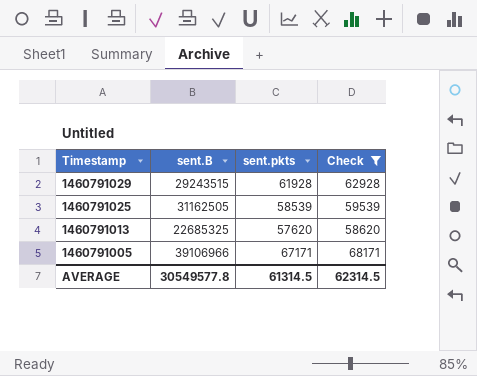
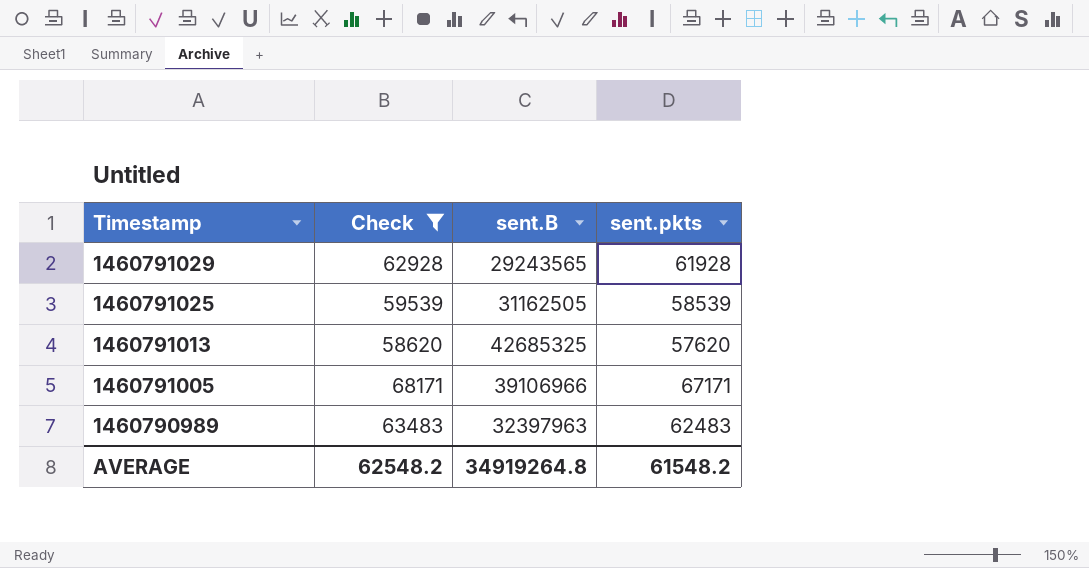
column Check | position: 4 -> 2
1460791029 | sent.B: 29243515 -> 29243565
1460791013 | sent.B: 22685325 -> 42685325
row 1460790989: none -> 63483 | 32397963 | 62483
AVERAGE | Check: 62314.5 -> 62548.2
AVERAGE | sent.B: 30549577.8 -> 34919264.8
AVERAGE | sent.pkts: 61314.5 -> 61548.2

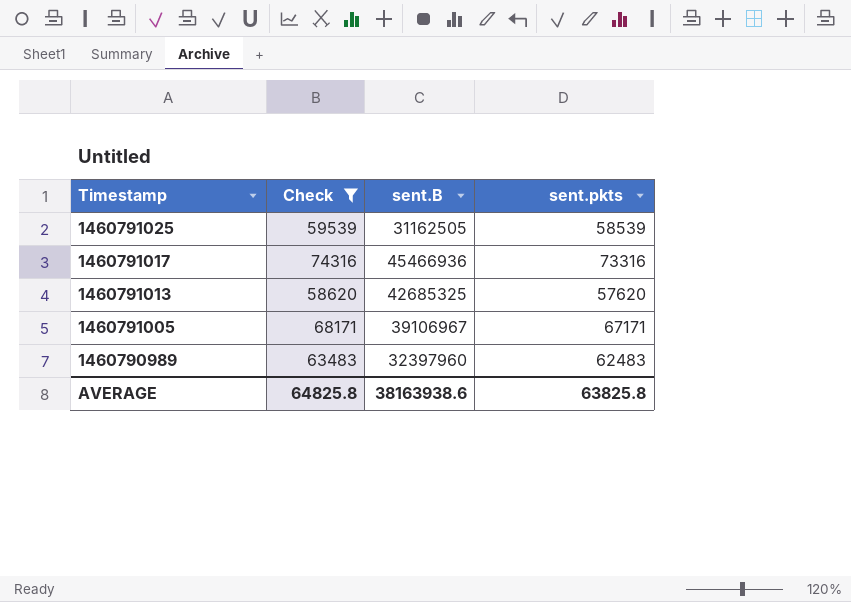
row 1460791029: 62928 | 29243565 | 61928 -> none
row 1460791017: none -> 74316 | 45466936 | 73316
1460791005 | sent.B: 39106966 -> 39106967
1460790989 | sent.B: 32397963 -> 32397960
AVERAGE | Check: 62548.2 -> 64825.8
AVERAGE | sent.B: 34919264.8 -> 38163938.6
AVERAGE | sent.pkts: 61548.2 -> 63825.8

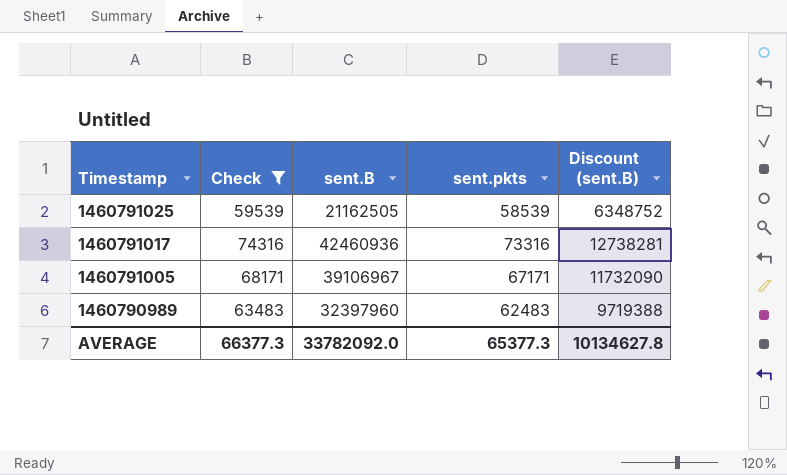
column Discount (sent.B) | formula: none -> [sent.B] * 0.3
row 1460791013: 58620 | 42685325 | 57620 -> none
1460791025 | sent.B: 31162505 -> 21162505
1460791017 | sent.B: 45466936 -> 42460936
AVERAGE | Check: 64825.8 -> 66377.3
AVERAGE | sent.B: 38163938.6 -> 33782092.0
AVERAGE | sent.pkts: 63825.8 -> 65377.3

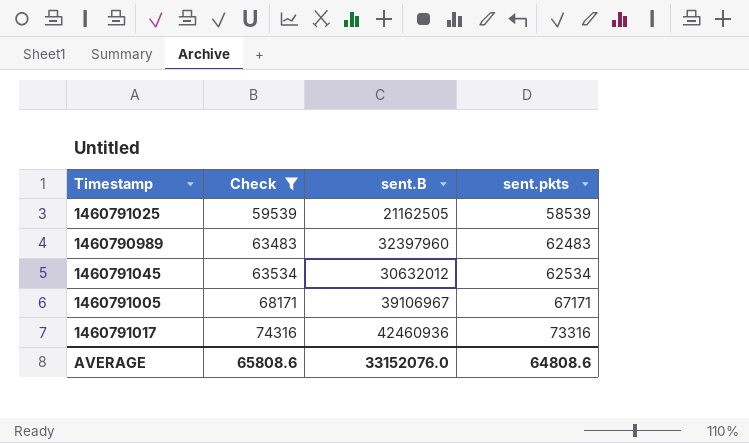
row order: Timestamp descending -> Check ascending
column Discount (sent.B) | formula: [sent.B] * 0.3 -> none
row 1460791045: none -> 63534 | 30632012 | 62534
AVERAGE | Check: 66377.3 -> 65808.6
AVERAGE | sent.B: 33782092.0 -> 33152076.0
AVERAGE | sent.pkts: 65377.3 -> 64808.6

